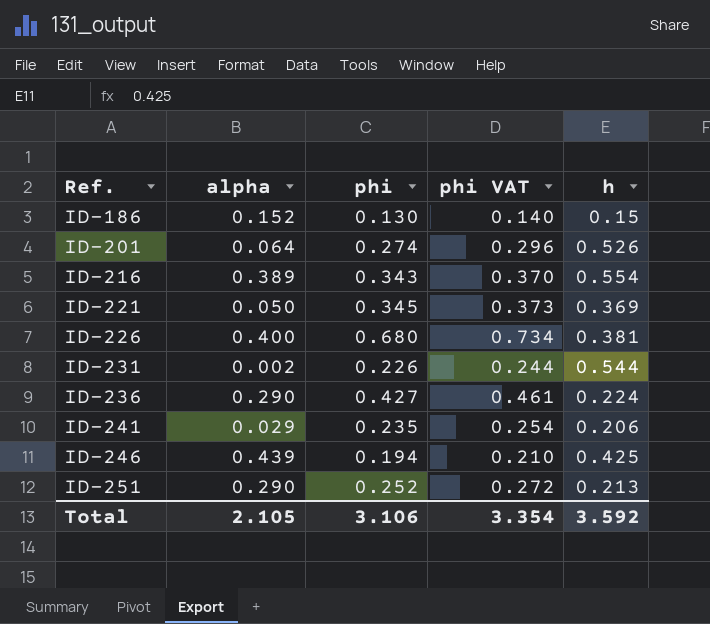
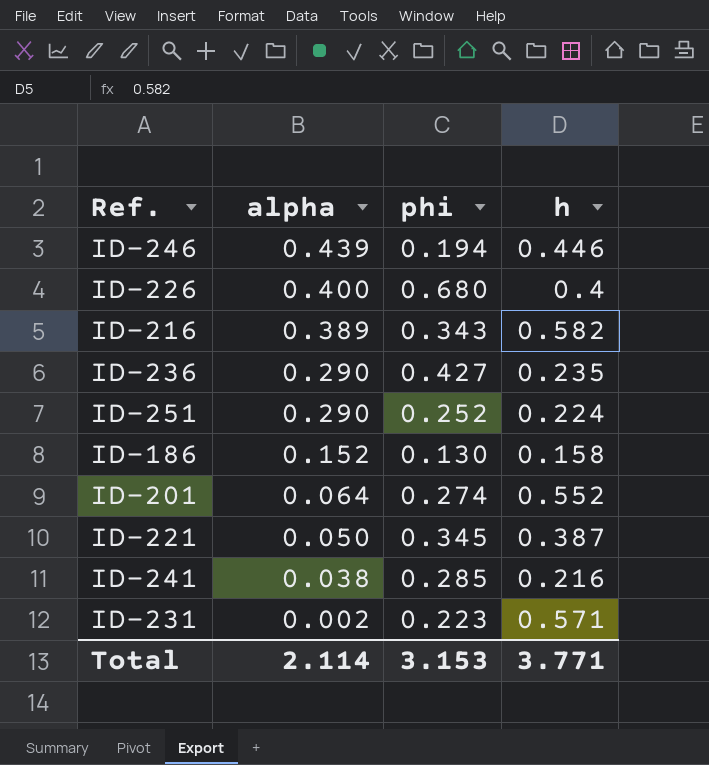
row order: Ref. ascending -> alpha descending
column phi VAT | formula: [phi] * 1.08 -> none
ID-246 | h: 0.425 -> 0.446
ID-226 | h: 0.381 -> 0.4
ID-216 | h: 0.554 -> 0.582
ID-236 | h: 0.224 -> 0.235
ID-251 | h: 0.213 -> 0.224
ID-186 | h: 0.15 -> 0.158
ID-201 | h: 0.526 -> 0.552
ID-221 | h: 0.369 -> 0.387
ID-241 | alpha: 0.029 -> 0.038
ID-241 | phi: 0.235 -> 0.285
ID-241 | h: 0.206 -> 0.216
ID-231 | phi: 0.226 -> 0.223
ID-231 | h: 0.544 -> 0.571
Total | alpha: 2.105 -> 2.114
Total | phi: 3.106 -> 3.153
Total | h: 3.592 -> 3.771

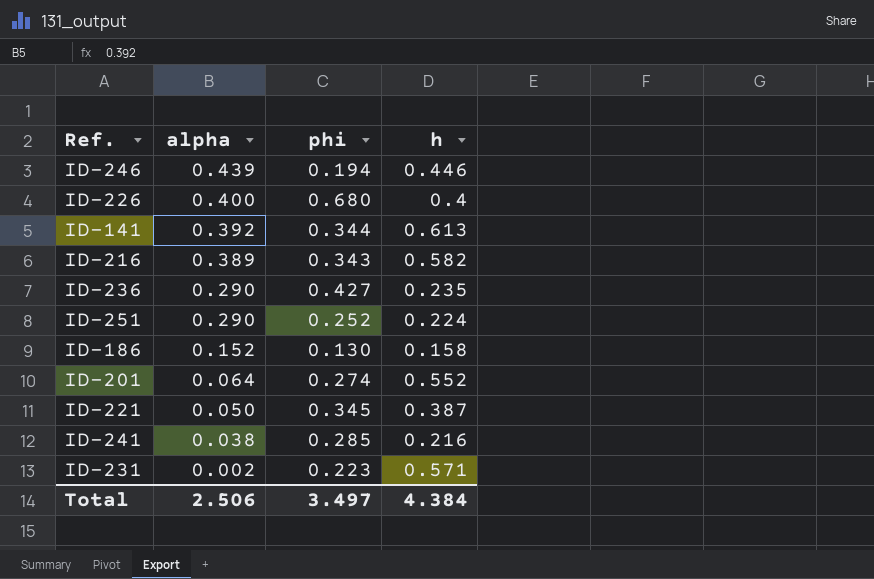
row ID-141: none -> 0.392 | 0.344 | 0.613
Total | alpha: 2.114 -> 2.506
Total | phi: 3.153 -> 3.497
Total | h: 3.771 -> 4.384

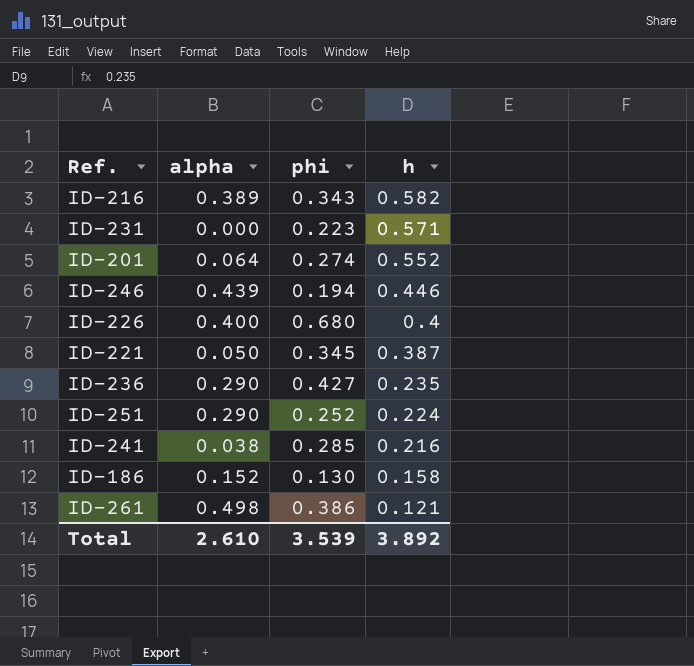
row order: alpha descending -> h descending
row ID-141: 0.392 | 0.344 | 0.613 -> none
ID-231 | alpha: 0.002 -> 0.000
row ID-261: none -> 0.498 | 0.386 | 0.121
Total | alpha: 2.506 -> 2.610
Total | phi: 3.497 -> 3.539
Total | h: 4.384 -> 3.892

